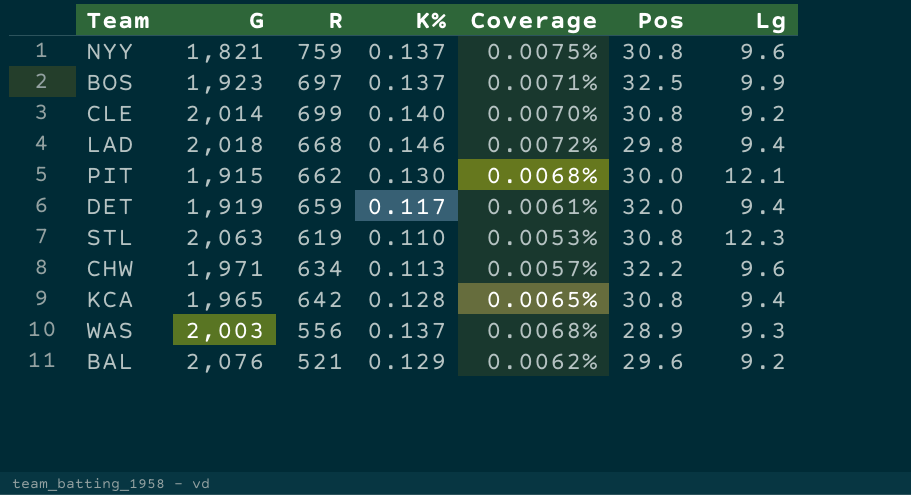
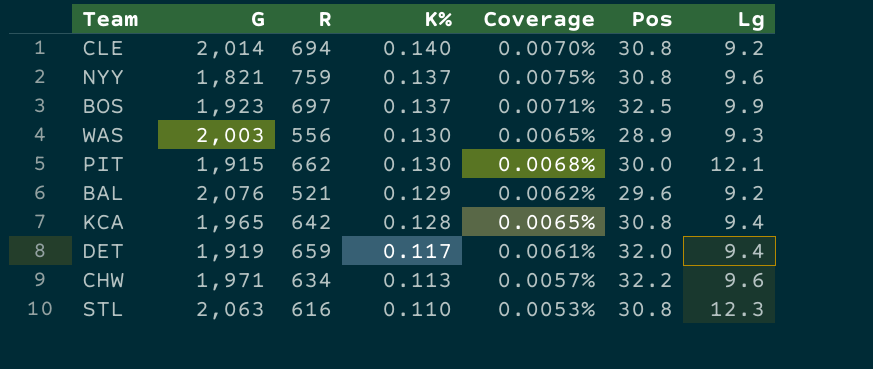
row order: none -> K% descending
row LAD: 2,018 | 668 | 0.146 | 0.0072% | 29.8 | 9.4 -> none
CLE | R: 699 -> 694
WAS | K%: 0.137 -> 0.130
WAS | Coverage: 0.0068% -> 0.0065%
STL | R: 619 -> 616

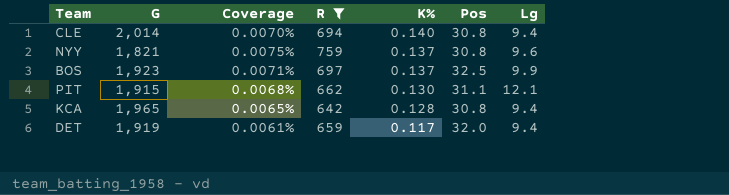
filter: none -> R >= 642
column Coverage | position: 5 -> 3
CLE | Lg: 9.2 -> 9.4
PIT | Pos: 30.0 -> 31.1

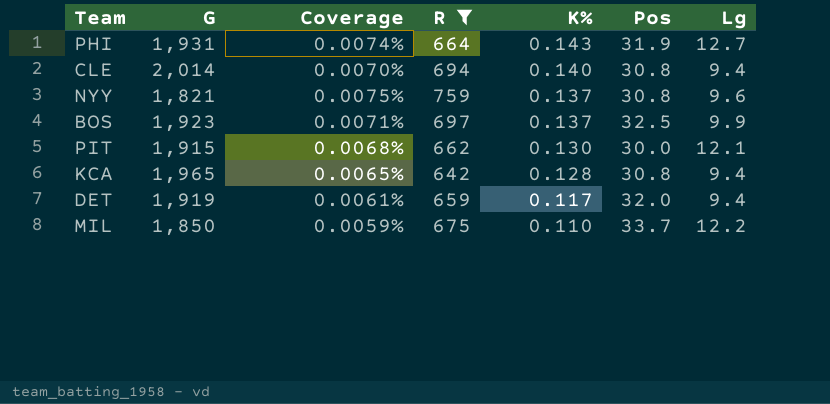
row PHI: none -> 1,931 | 0.0074% | 664 | 0.143 | 31.9 | 12.7
PIT | Pos: 31.1 -> 30.0
row MIL: none -> 1,850 | 0.0059% | 675 | 0.110 | 33.7 | 12.2

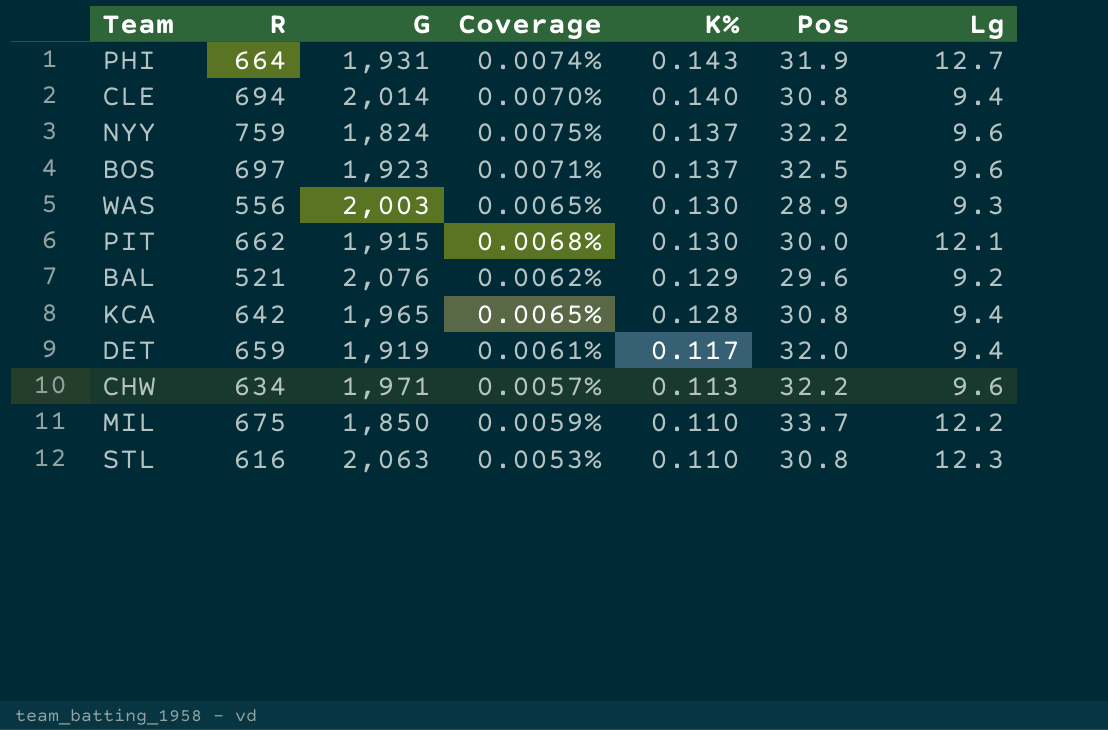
filter: R >= 642 -> none
column R | position: 4 -> 2
NYY | G: 1,821 -> 1,824
NYY | Pos: 30.8 -> 32.2
BOS | Lg: 9.9 -> 9.6

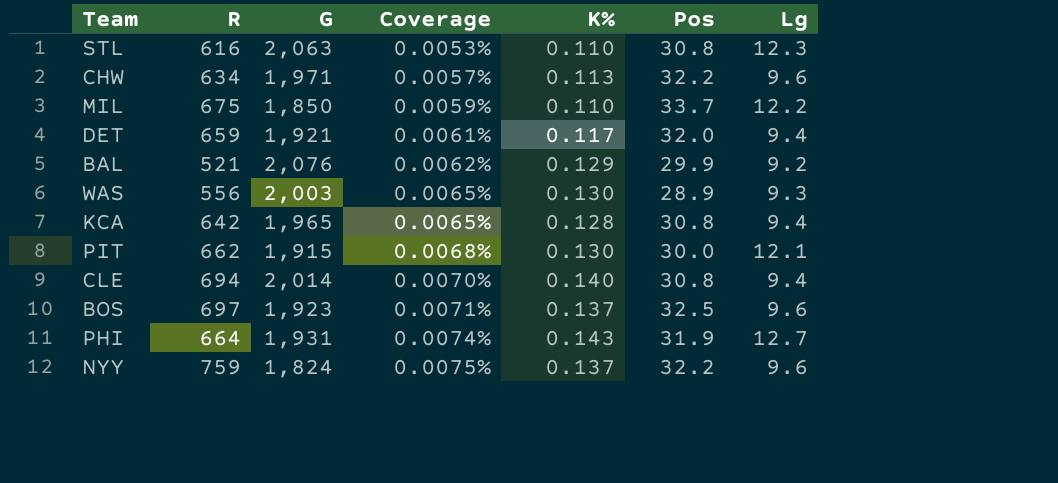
row order: K% descending -> Coverage ascending
DET | G: 1,919 -> 1,921
BAL | Pos: 29.6 -> 29.9

